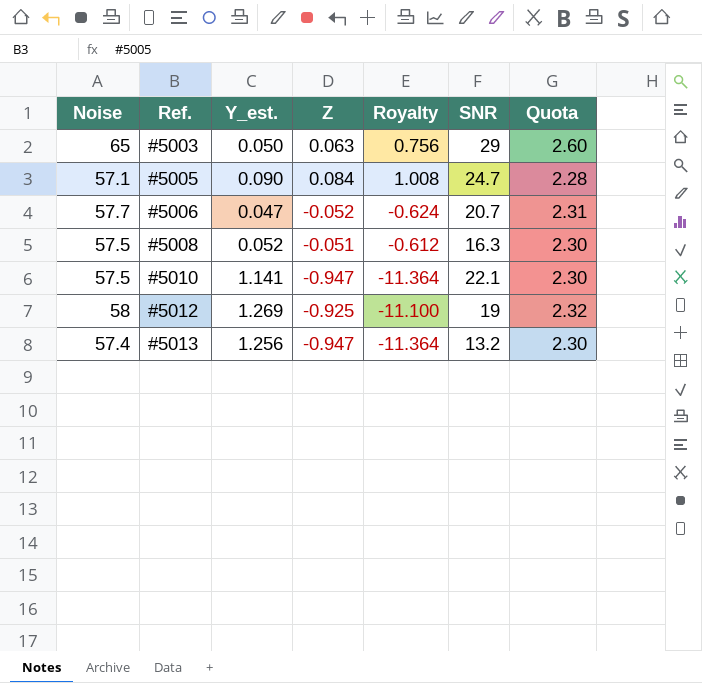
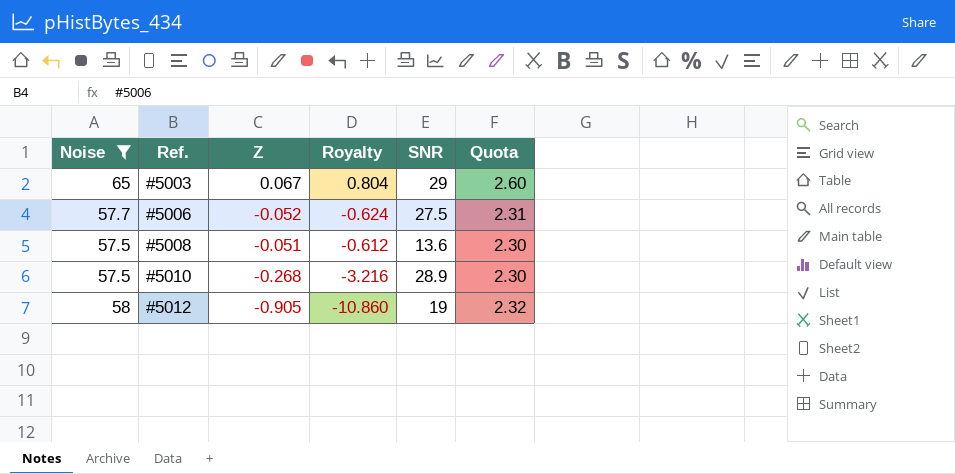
filter: none -> Noise >= 57.5
column Y_est. | position: 3 -> none
#5003 | Z: 0.063 -> 0.067
#5003 | Royalty: 0.756 -> 0.804
#5006 | SNR: 20.7 -> 27.5
#5008 | SNR: 16.3 -> 13.6
#5010 | Z: -0.947 -> -0.268
#5010 | Royalty: -11.364 -> -3.216
#5010 | SNR: 22.1 -> 28.9
#5012 | Z: -0.925 -> -0.905
#5012 | Royalty: -11.100 -> -10.860

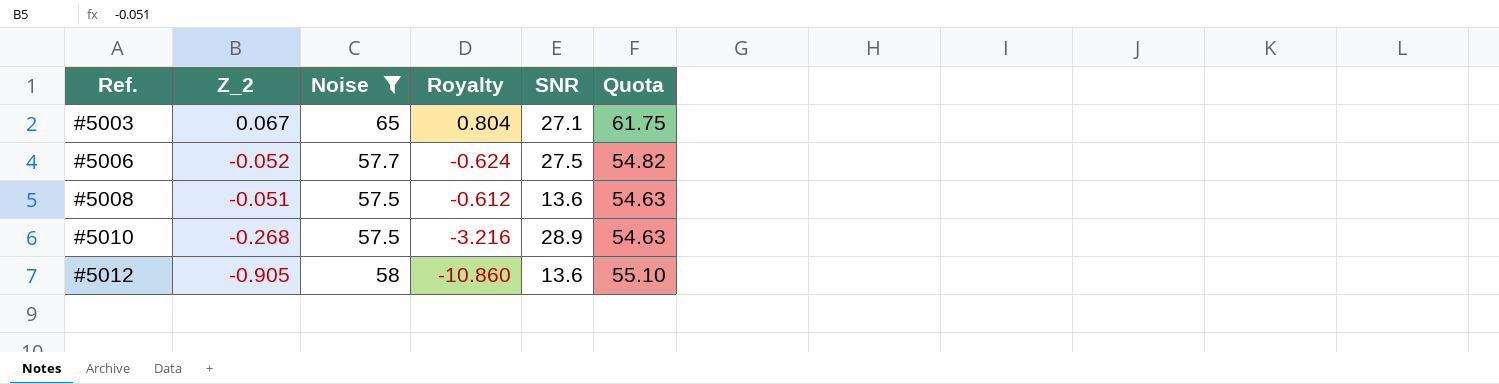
column name: Z -> Z_2
column Noise | position: 1 -> 3
column Quota | formula: [Noise] * 0.04 -> [Noise] * 0.95
#5003 | SNR: 29 -> 27.1
#5012 | SNR: 19 -> 13.6

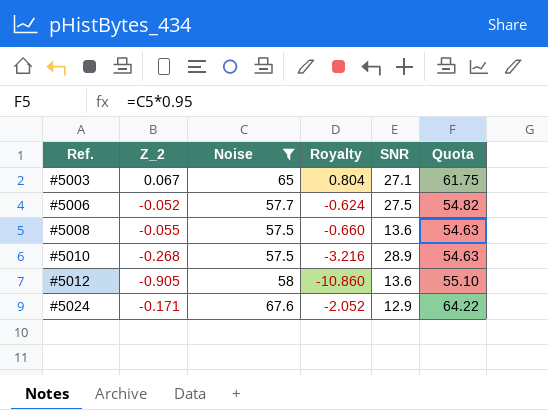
#5008 | Z_2: -0.051 -> -0.055
#5008 | Royalty: -0.612 -> -0.660
row #5024: none -> -0.171 | 67.6 | -2.052 | 12.9 | 64.22

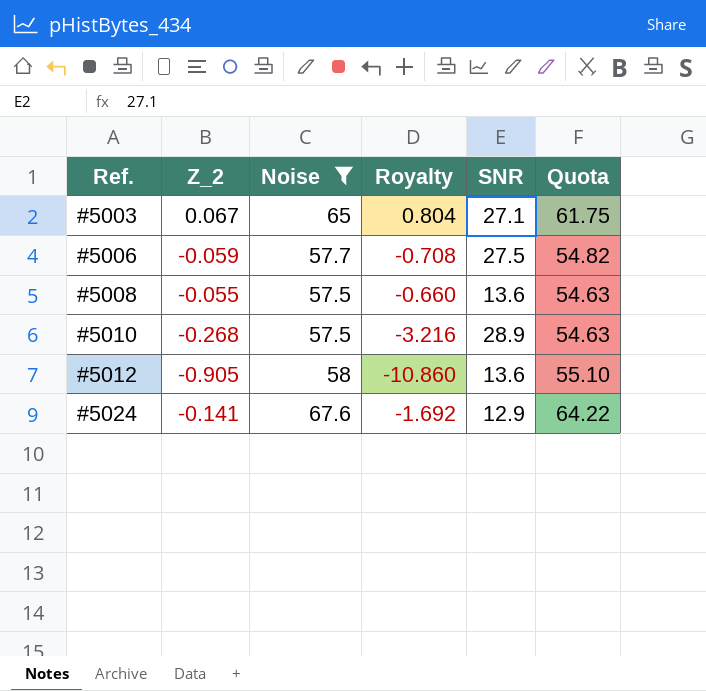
#5006 | Z_2: -0.052 -> -0.059
#5006 | Royalty: -0.624 -> -0.708
#5024 | Z_2: -0.171 -> -0.141
#5024 | Royalty: -2.052 -> -1.692

